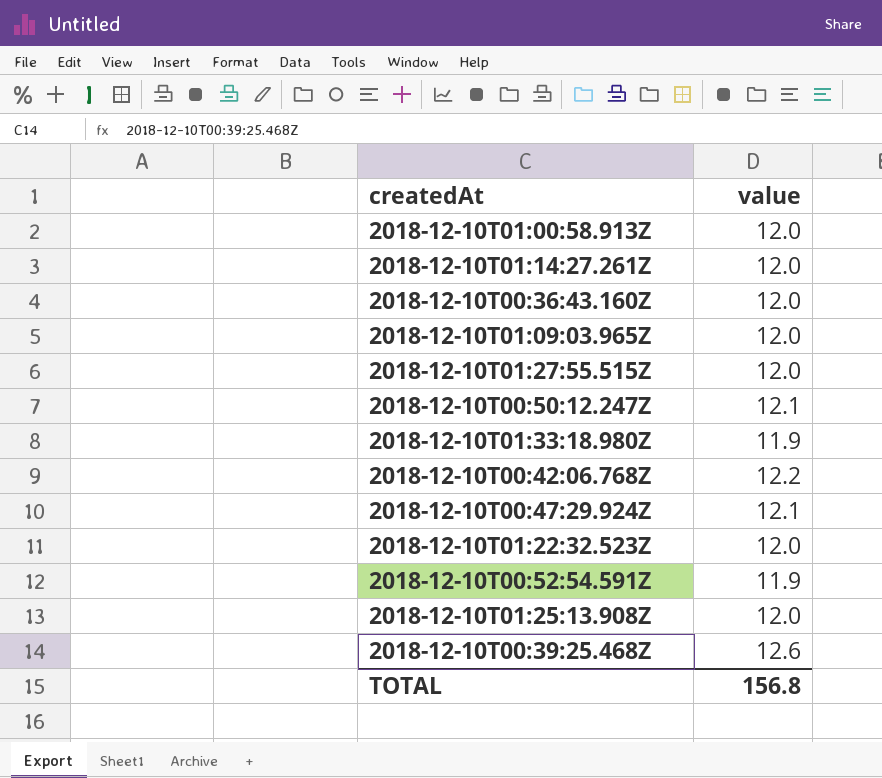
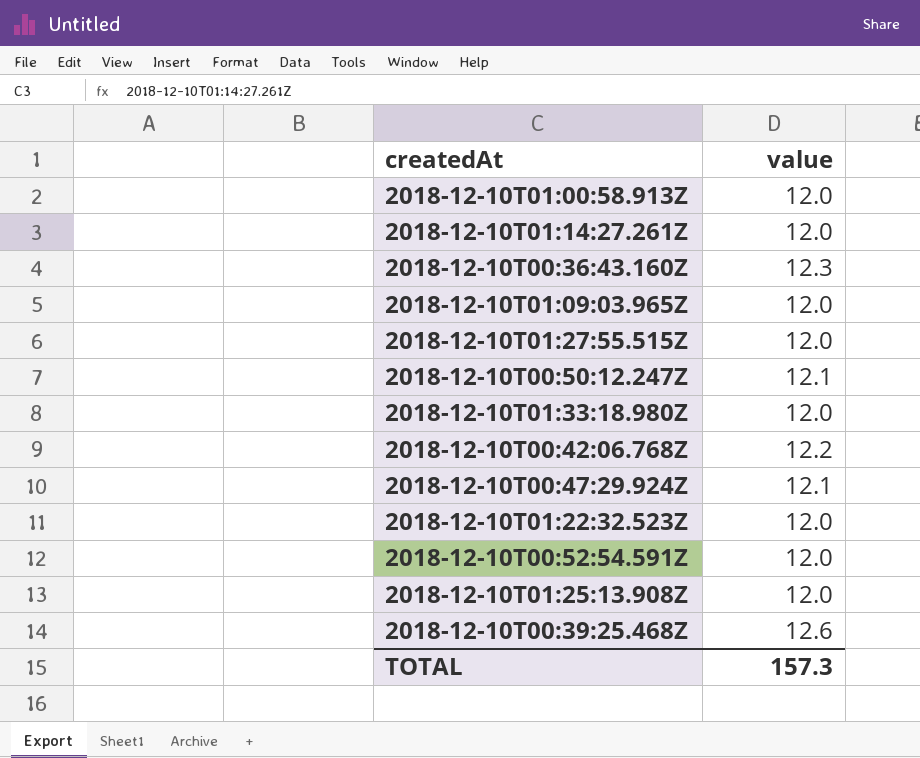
2018-12-10T00:36:43.160Z | value: 12.0 -> 12.3
2018-12-10T01:33:18.980Z | value: 11.9 -> 12.0
2018-12-10T00:52:54.591Z | value: 11.9 -> 12.0
TOTAL | value: 156.8 -> 157.3

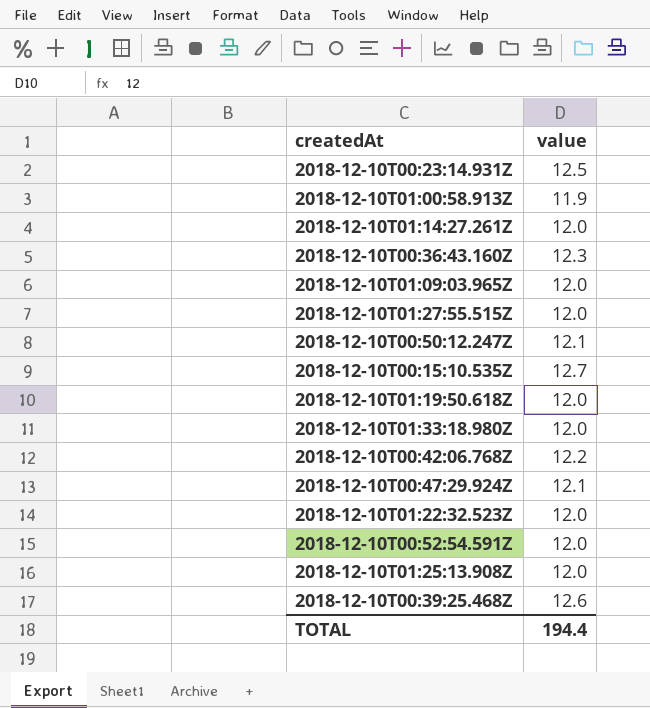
row 2018-12-10T00:23:14.931Z: none -> 12.5
2018-12-10T01:00:58.913Z | value: 12.0 -> 11.9
row 2018-12-10T00:15:10.535Z: none -> 12.7
row 2018-12-10T01:19:50.618Z: none -> 12.0
TOTAL | value: 157.3 -> 194.4

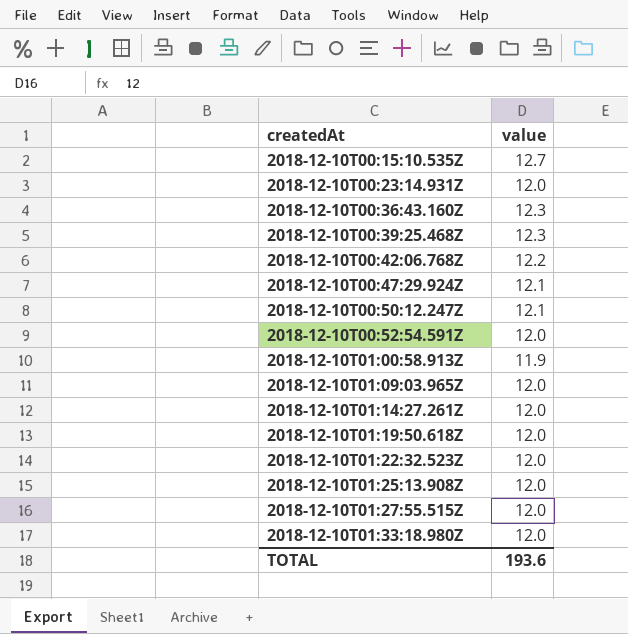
row order: none -> createdAt ascending
2018-12-10T00:23:14.931Z | value: 12.5 -> 12.0
2018-12-10T00:39:25.468Z | value: 12.6 -> 12.3
TOTAL | value: 194.4 -> 193.6

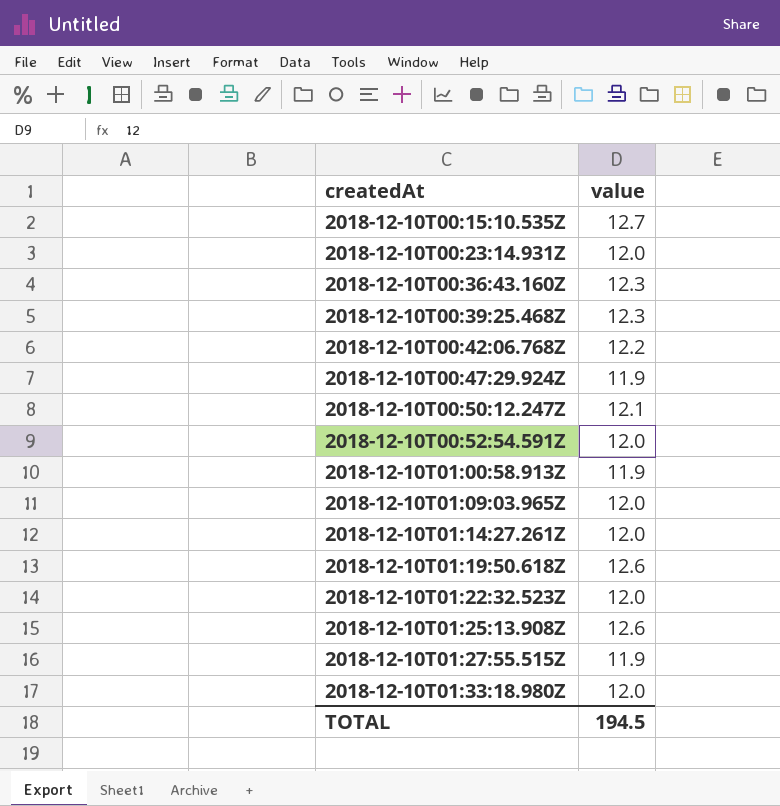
2018-12-10T00:47:29.924Z | value: 12.1 -> 11.9
2018-12-10T01:19:50.618Z | value: 12.0 -> 12.6
2018-12-10T01:25:13.908Z | value: 12.0 -> 12.6
2018-12-10T01:27:55.515Z | value: 12.0 -> 11.9
TOTAL | value: 193.6 -> 194.5

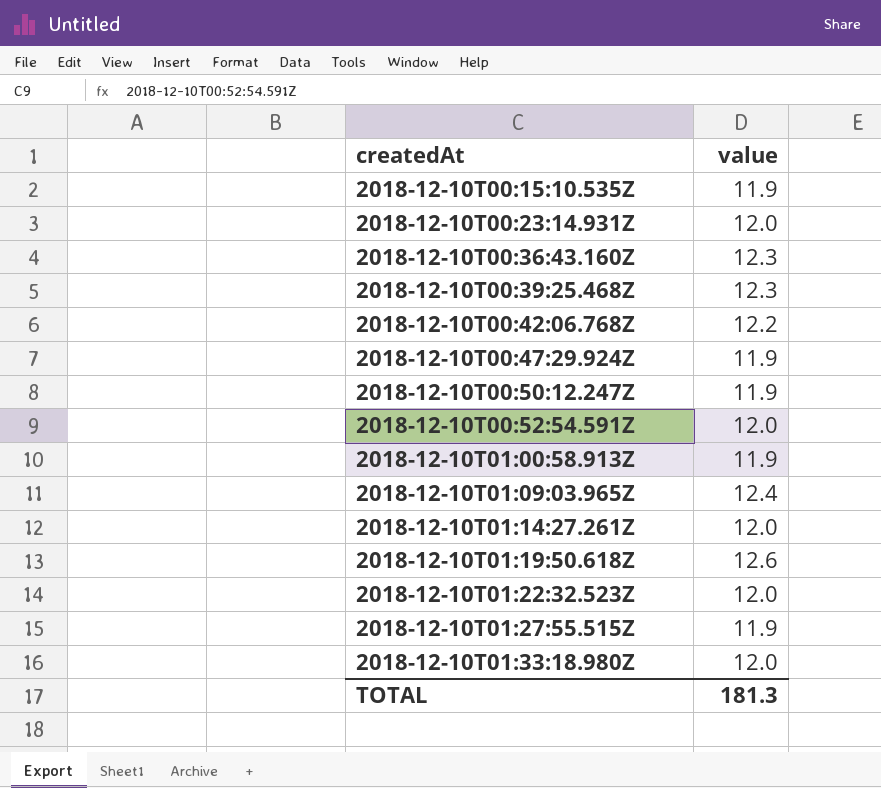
row 2018-12-10T01:25:13.908Z: 12.6 -> none
2018-12-10T00:15:10.535Z | value: 12.7 -> 11.9
2018-12-10T00:50:12.247Z | value: 12.1 -> 11.9
2018-12-10T01:09:03.965Z | value: 12.0 -> 12.4
TOTAL | value: 194.5 -> 181.3

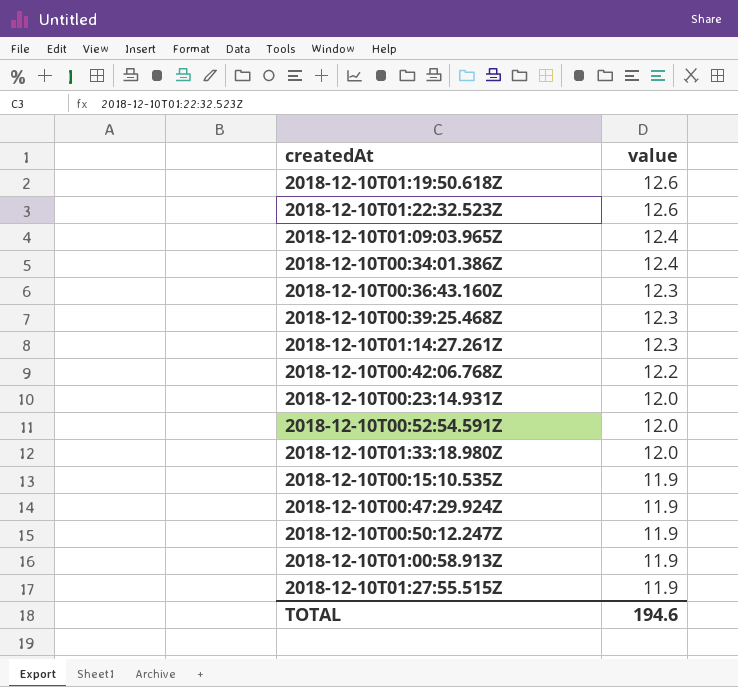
row order: createdAt ascending -> value descending
2018-12-10T01:22:32.523Z | value: 12.0 -> 12.6
row 2018-12-10T00:34:01.386Z: none -> 12.4
2018-12-10T01:14:27.261Z | value: 12.0 -> 12.3
TOTAL | value: 181.3 -> 194.6

